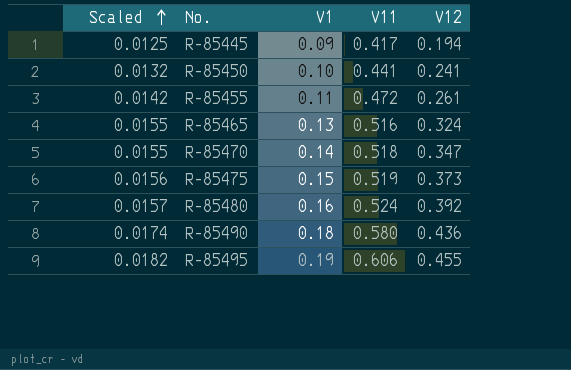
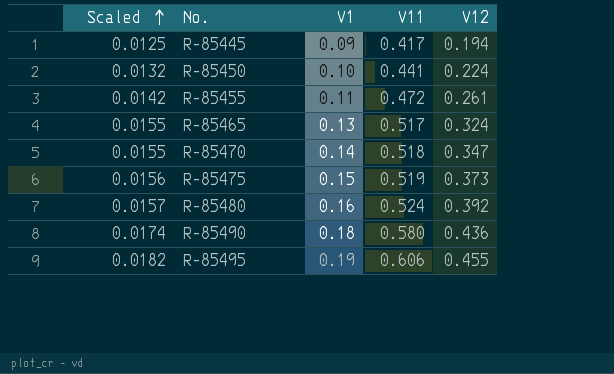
R-85450 | V12: 0.241 -> 0.224
R-85465 | V11: 0.516 -> 0.517

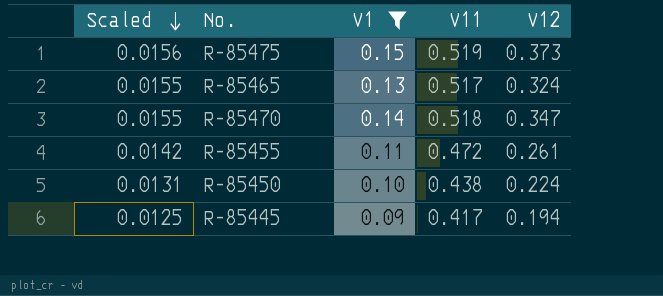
filter: none -> V1 <= 0.15
row order: Scaled ascending -> Scaled descending
R-85450 | Scaled: 0.0132 -> 0.0131
R-85450 | V11: 0.441 -> 0.438

